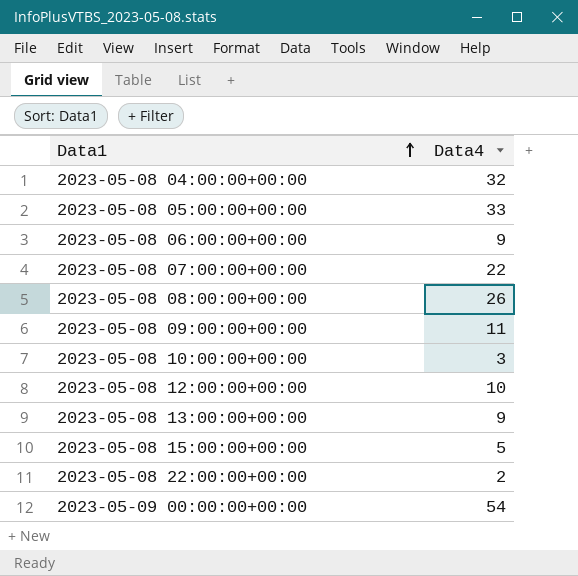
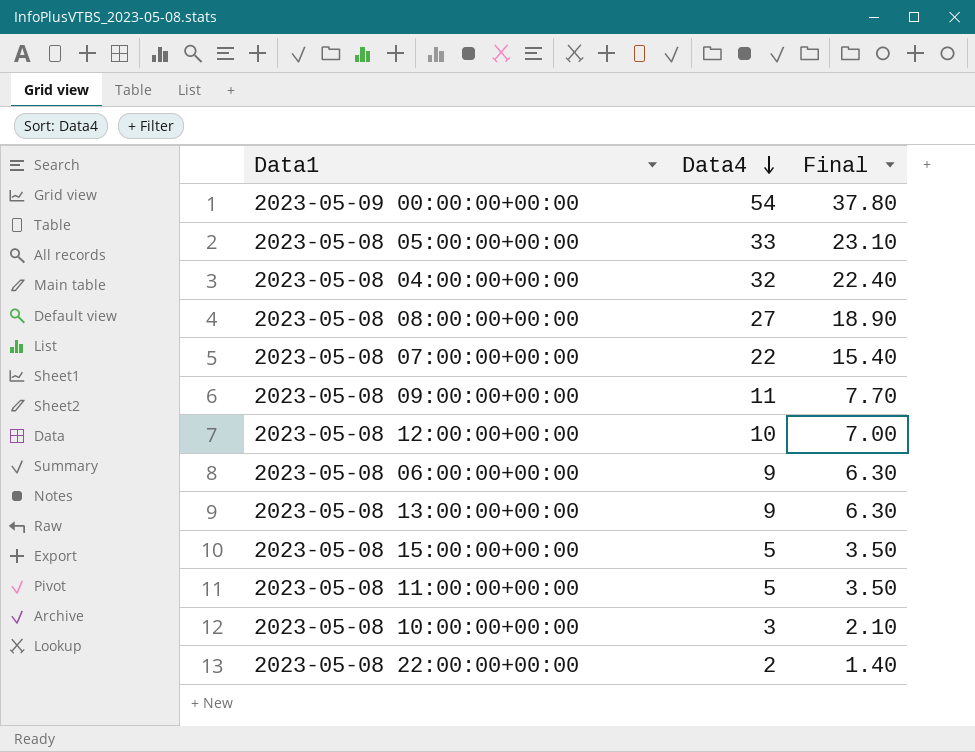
row order: Data1 ascending -> Data4 descending
column Final | formula: none -> [Data4] * 0.7
2023-05-08 08:00:00+00:00 | Data4: 26 -> 27
row 2023-05-08 11:00:00+00:00: none -> 5 | 3.50

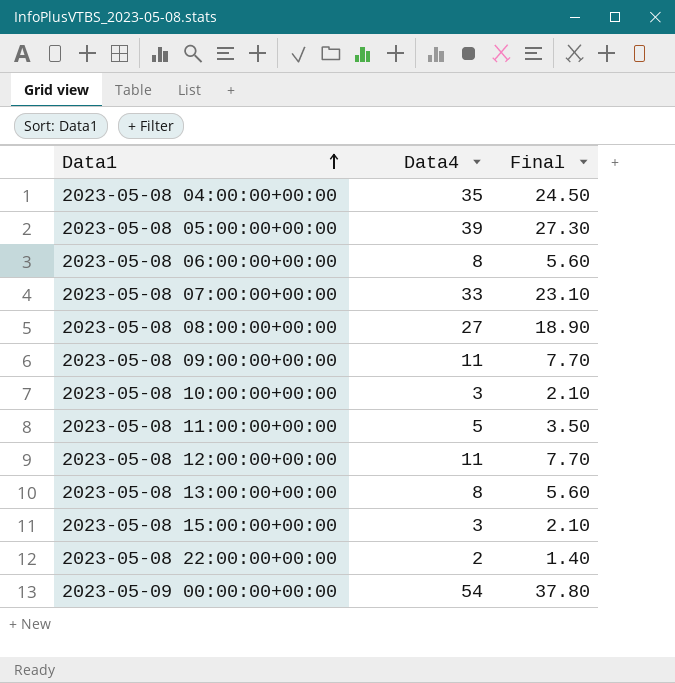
row order: Data4 descending -> Data1 ascending
2023-05-08 04:00:00+00:00 | Data4: 32 -> 35
2023-05-08 04:00:00+00:00 | Final: 22.40 -> 24.50
2023-05-08 05:00:00+00:00 | Data4: 33 -> 39
2023-05-08 05:00:00+00:00 | Final: 23.10 -> 27.30
2023-05-08 06:00:00+00:00 | Data4: 9 -> 8
2023-05-08 06:00:00+00:00 | Final: 6.30 -> 5.60
2023-05-08 07:00:00+00:00 | Data4: 22 -> 33
2023-05-08 07:00:00+00:00 | Final: 15.40 -> 23.10
2023-05-08 12:00:00+00:00 | Data4: 10 -> 11
2023-05-08 12:00:00+00:00 | Final: 7.00 -> 7.70
2023-05-08 13:00:00+00:00 | Data4: 9 -> 8
2023-05-08 13:00:00+00:00 | Final: 6.30 -> 5.60
2023-05-08 15:00:00+00:00 | Data4: 5 -> 3
2023-05-08 15:00:00+00:00 | Final: 3.50 -> 2.10

